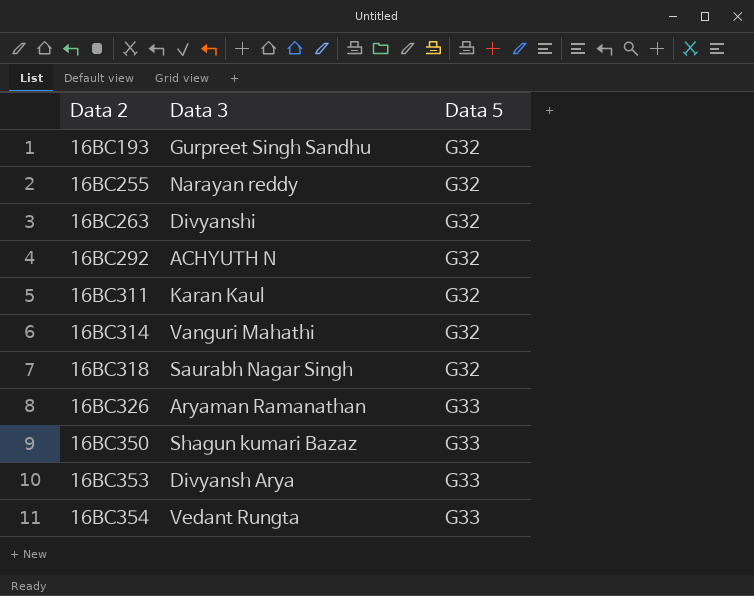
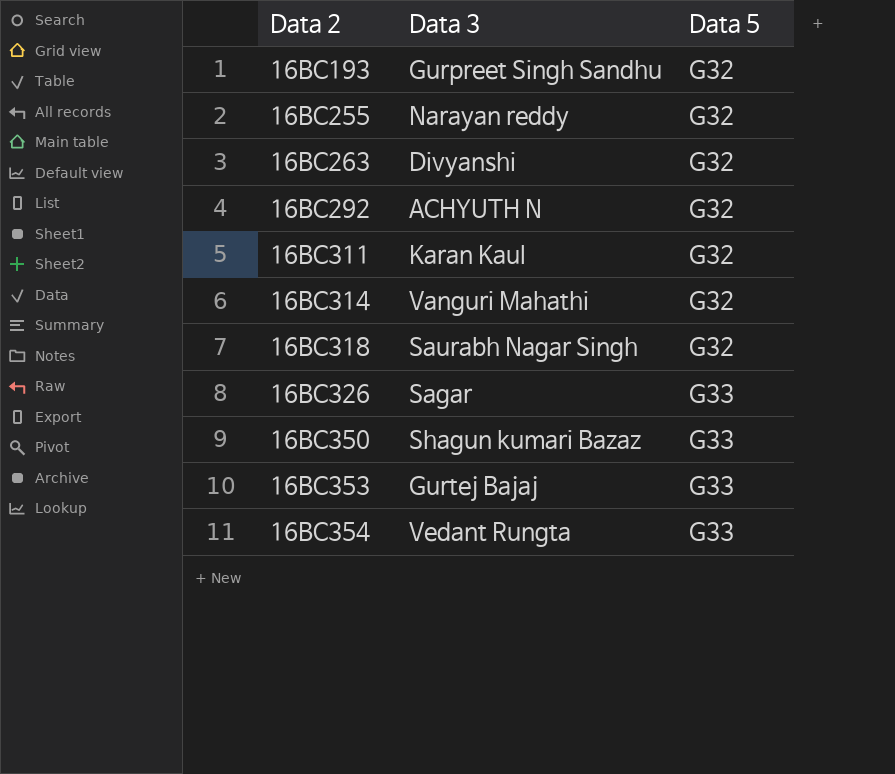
16BC326 | Data 3: Aryaman Ramanathan -> Sagar
16BC353 | Data 3: Divyansh Arya -> Gurtej Bajaj

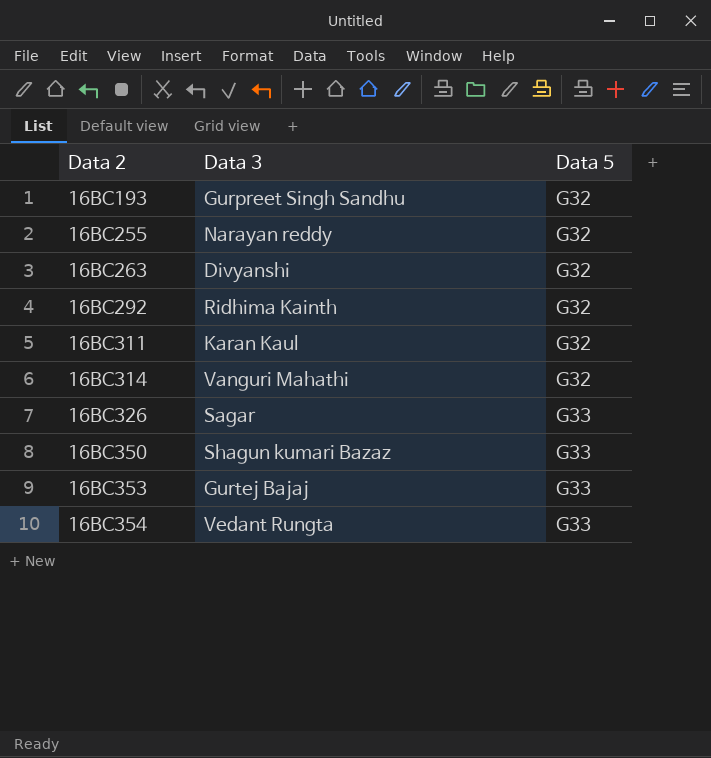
row 16BC318: Saurabh Nagar Singh | G32 -> none
16BC292 | Data 3: ACHYUTH N -> Ridhima Kainth

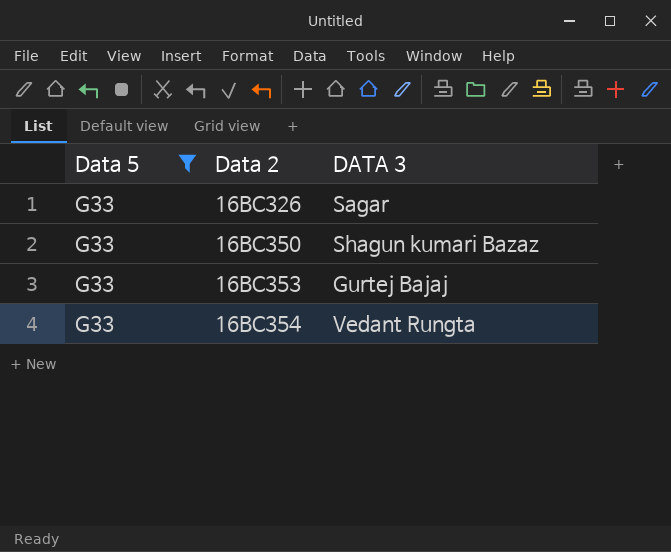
filter: none -> Data 5 = G33
column Data 5 | position: 3 -> 1
column name: Data 3 -> DATA 3

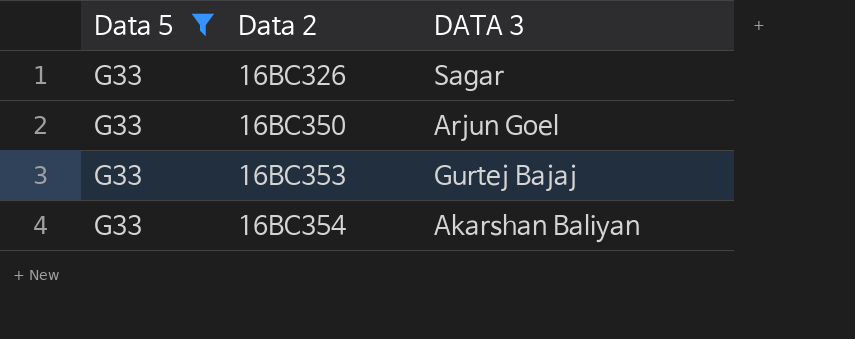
16BC350 | DATA 3: Shagun kumari Bazaz -> Arjun Goel
16BC354 | DATA 3: Vedant Rungta -> Akarshan Baliyan

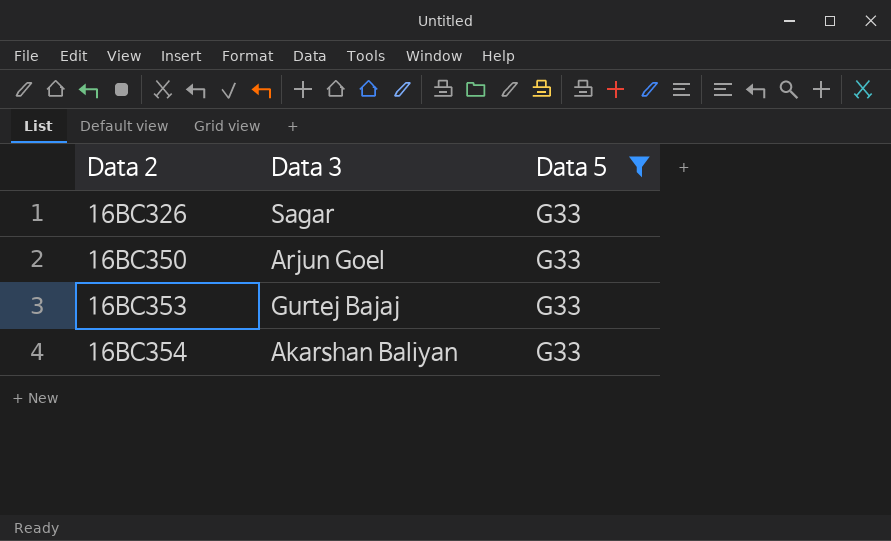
column name: DATA 3 -> Data 3
column Data 5 | position: 1 -> 3

